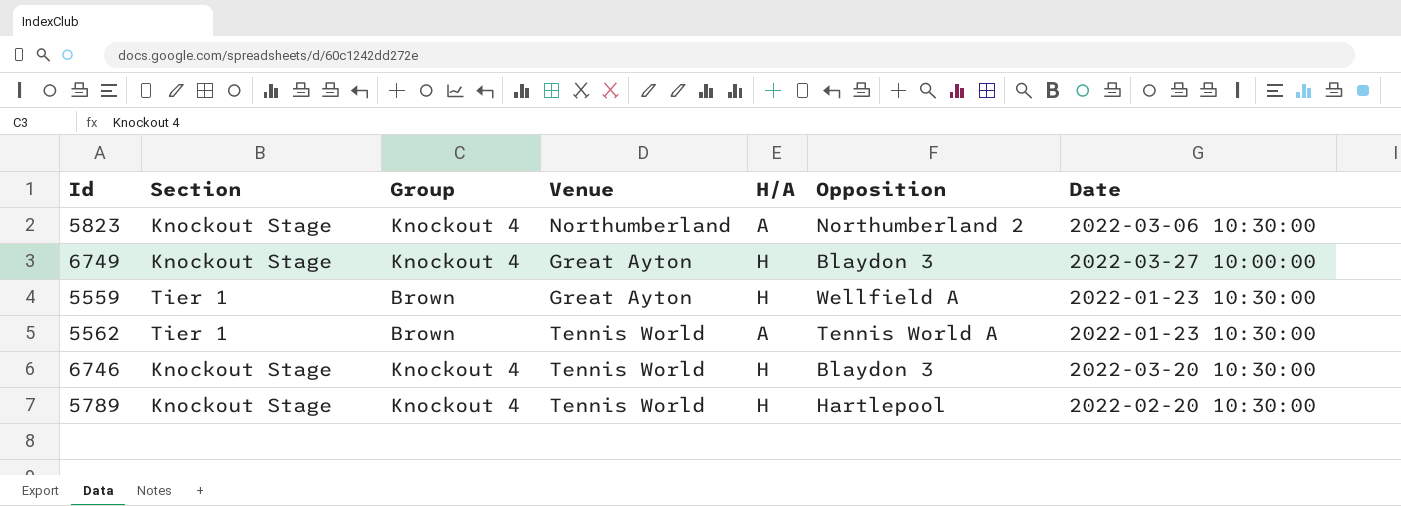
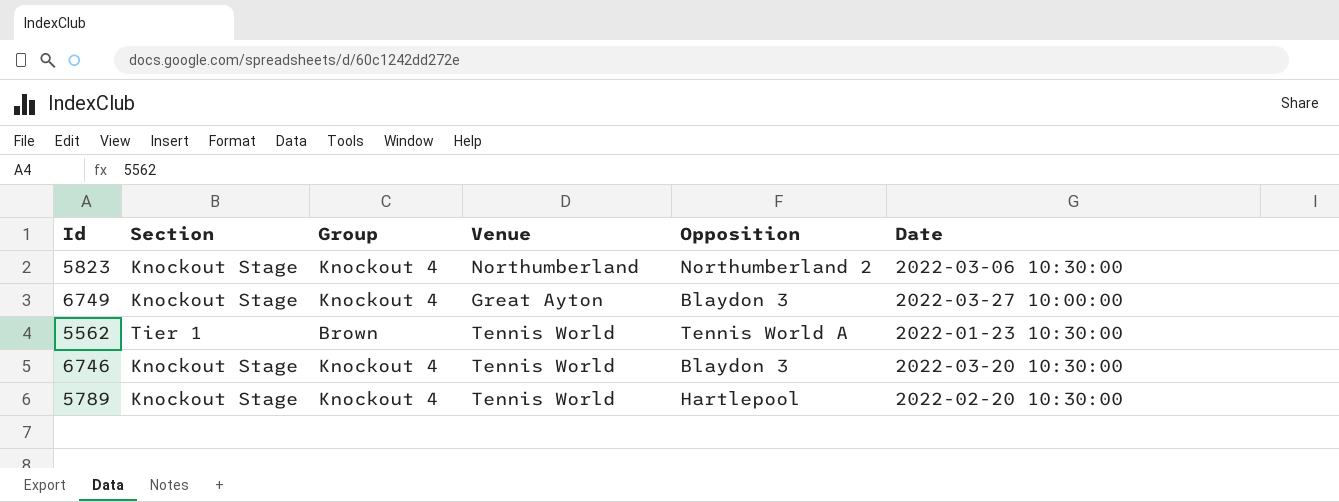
column H/A | position: 5 -> none
row 5559: Tier 1 | Brown | Great Ayton | H | Wellfield A | 2022-01-23 10:30:00 -> none

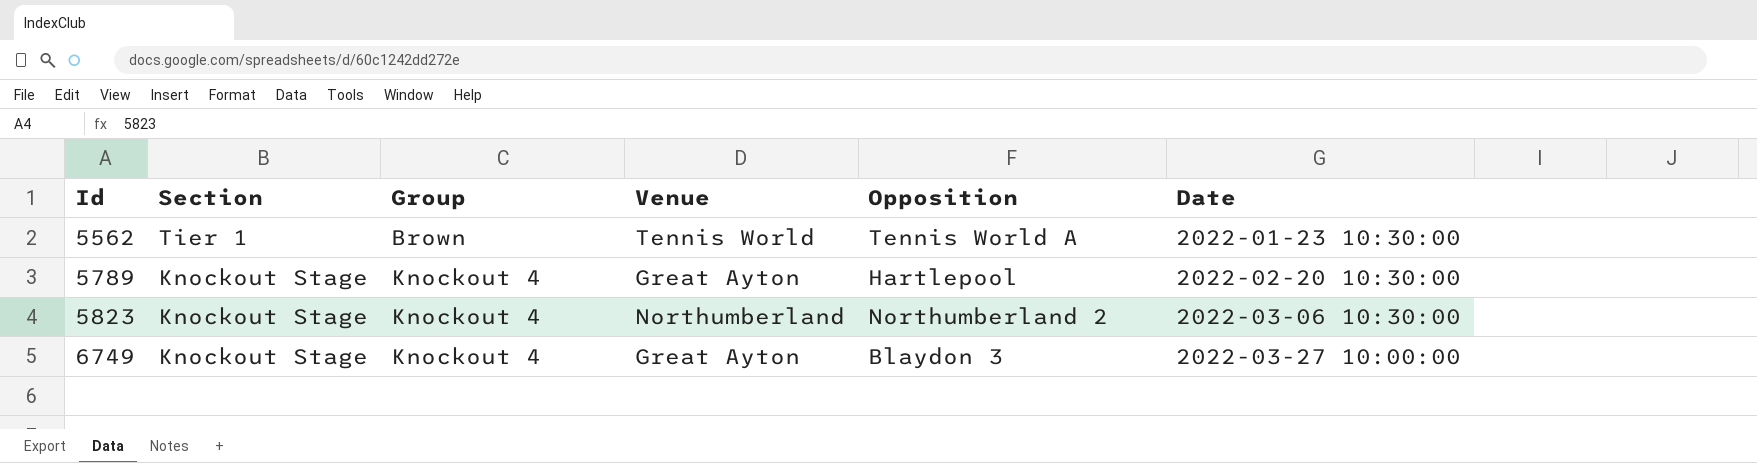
row order: none -> Id ascending
row 6746: Knockout Stage | Knockout 4 | Tennis World | Blaydon 3 | 2022-03-20 10:30:00 -> none
5789 | Venue: Tennis World -> Great Ayton

